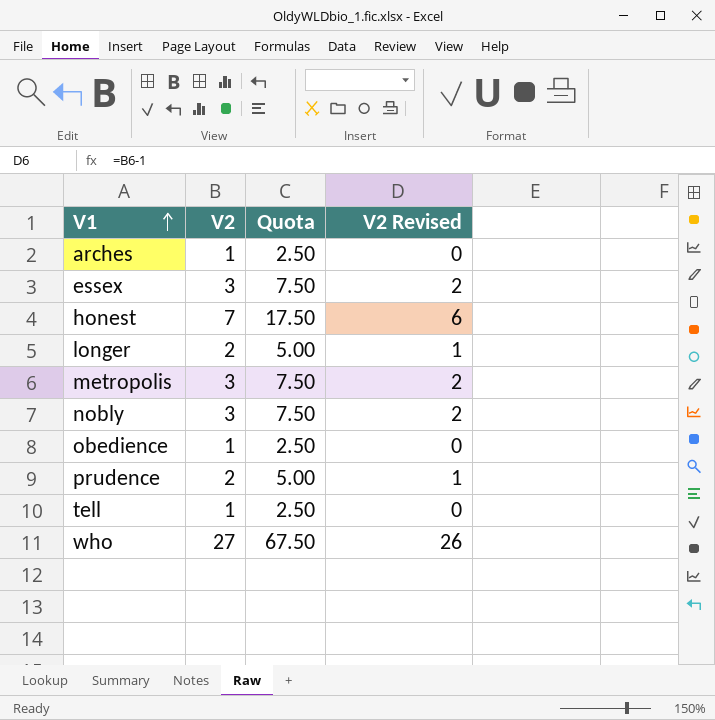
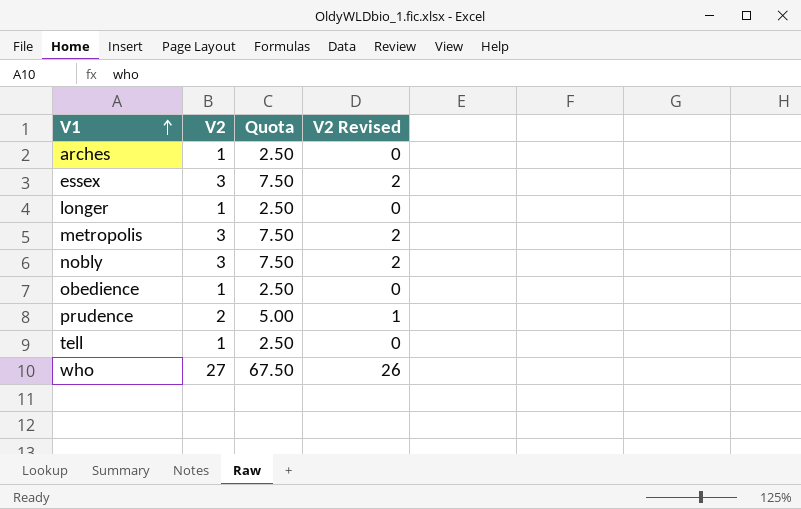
row honest: 7 | 17.50 | 6 -> none
longer | V2: 2 -> 1
longer | Quota: 5.00 -> 2.50
longer | V2 Revised: 1 -> 0

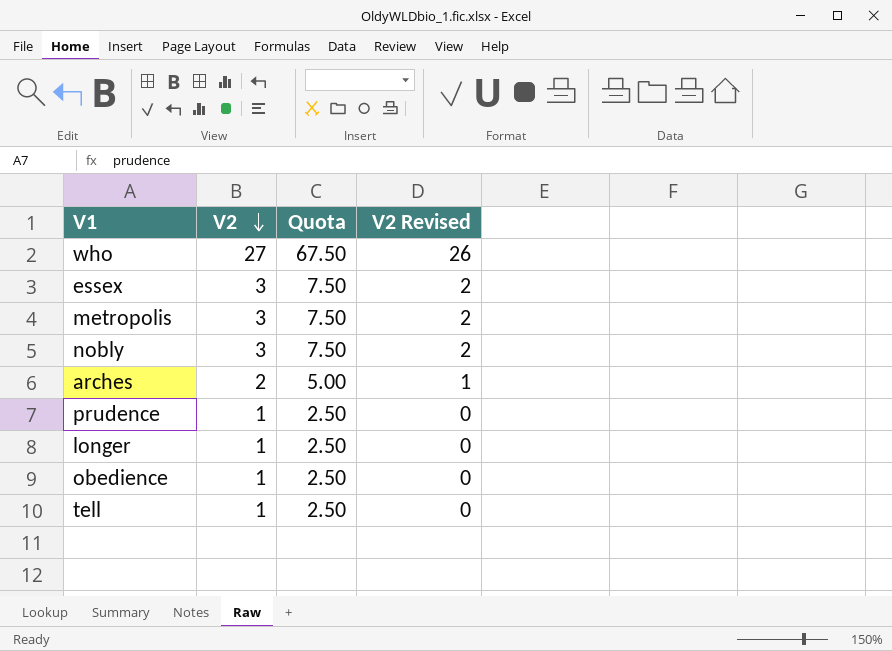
row order: V1 ascending -> V2 descending
arches | V2: 1 -> 2
arches | Quota: 2.50 -> 5.00
arches | V2 Revised: 0 -> 1
prudence | V2: 2 -> 1
prudence | Quota: 5.00 -> 2.50
prudence | V2 Revised: 1 -> 0

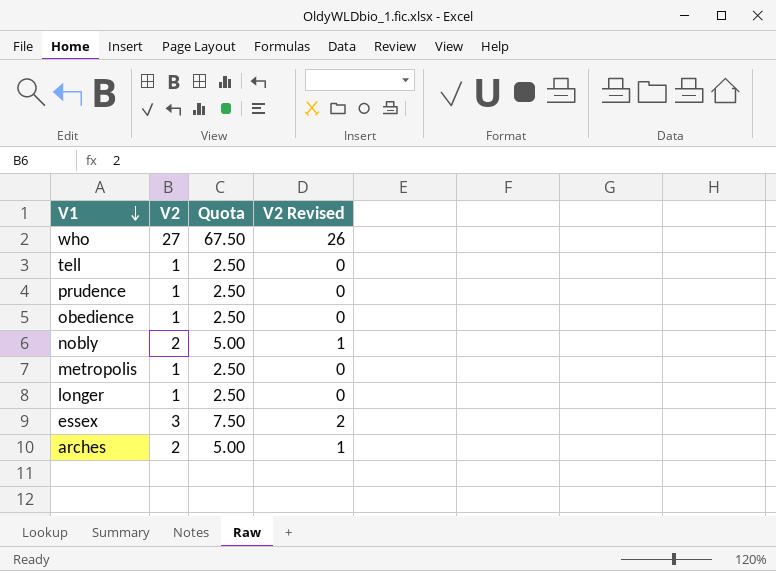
row order: V2 descending -> V1 descending
nobly | V2: 3 -> 2
nobly | Quota: 7.50 -> 5.00
nobly | V2 Revised: 2 -> 1
metropolis | V2: 3 -> 1
metropolis | Quota: 7.50 -> 2.50
metropolis | V2 Revised: 2 -> 0

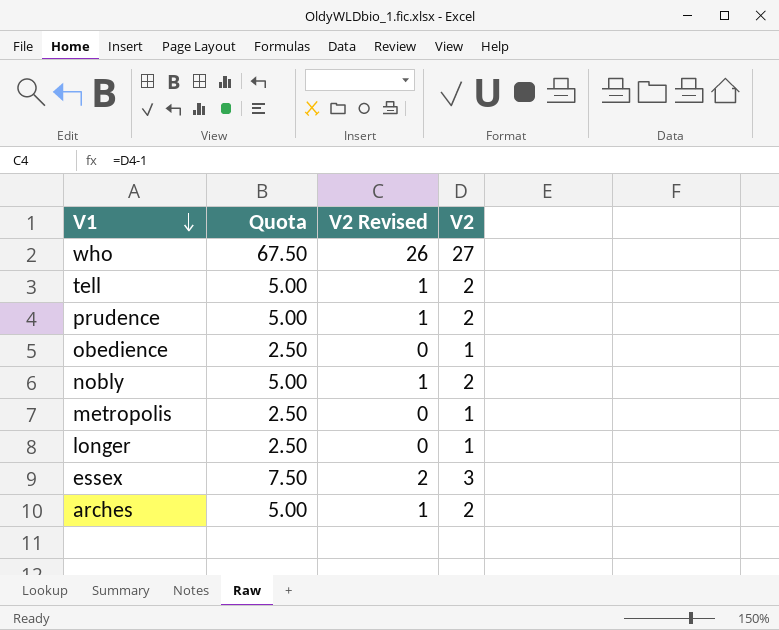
column V2 | position: 2 -> 4
tell | Quota: 2.50 -> 5.00
tell | V2 Revised: 0 -> 1
tell | V2: 1 -> 2
prudence | Quota: 2.50 -> 5.00
prudence | V2 Revised: 0 -> 1
prudence | V2: 1 -> 2

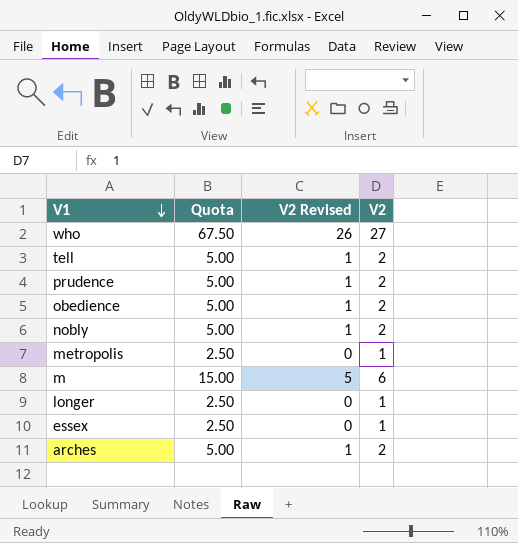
obedience | Quota: 2.50 -> 5.00
obedience | V2 Revised: 0 -> 1
obedience | V2: 1 -> 2
row m: none -> 15.00 | 5 | 6
essex | Quota: 7.50 -> 2.50
essex | V2 Revised: 2 -> 0
essex | V2: 3 -> 1

